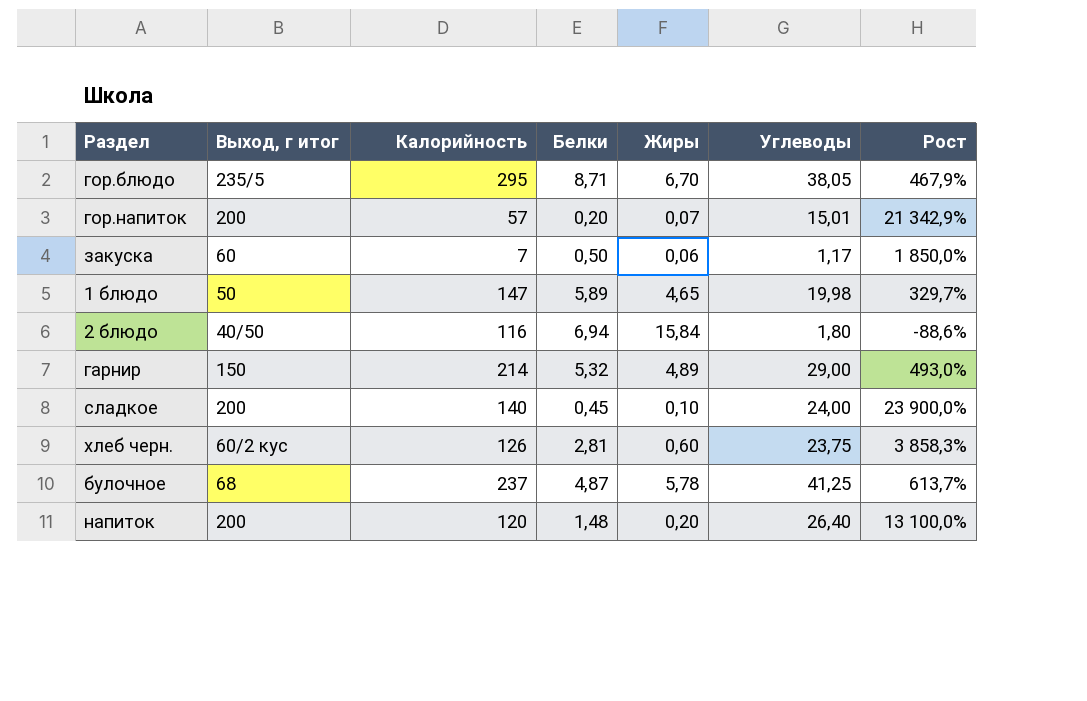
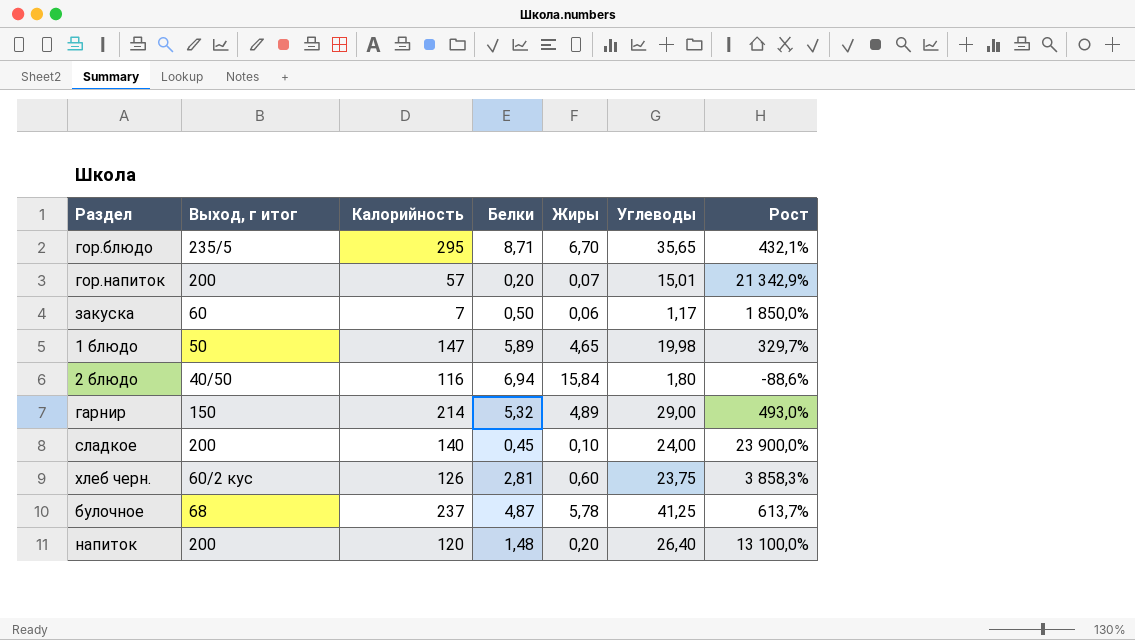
гор.блюдо | Углеводы: 38,05 -> 35,65
гор.блюдо | Рост: 467,9% -> 432,1%

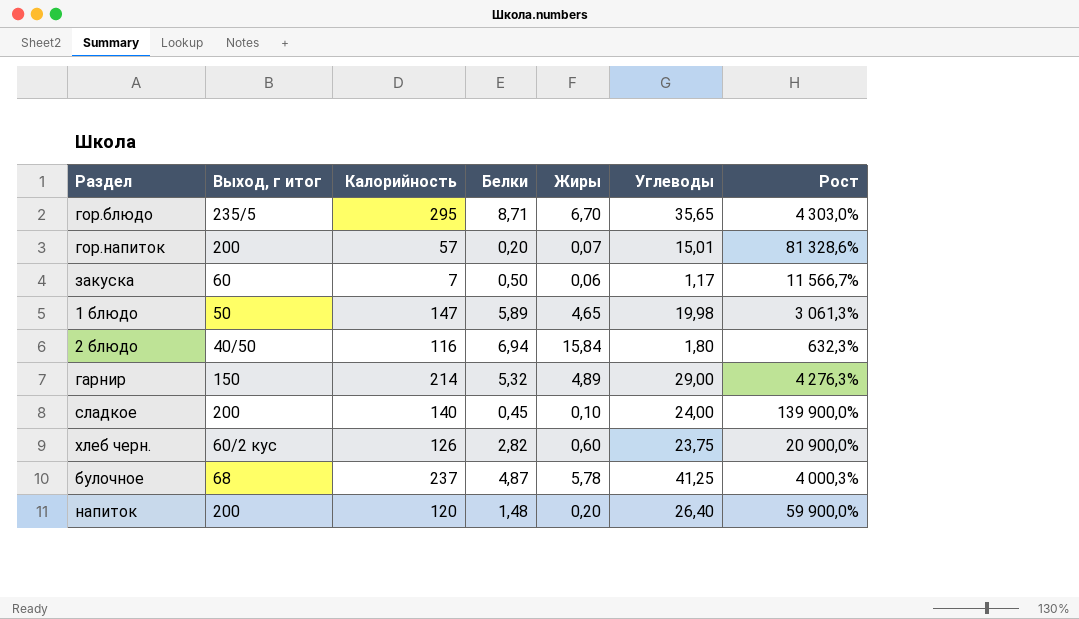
column Рост | formula: ([Углеводы] - [Жиры]) / [Жиры] -> ([Калорийность] - [Жиры]) / [Жиры]
хлеб черн. | Белки: 2,81 -> 2,82

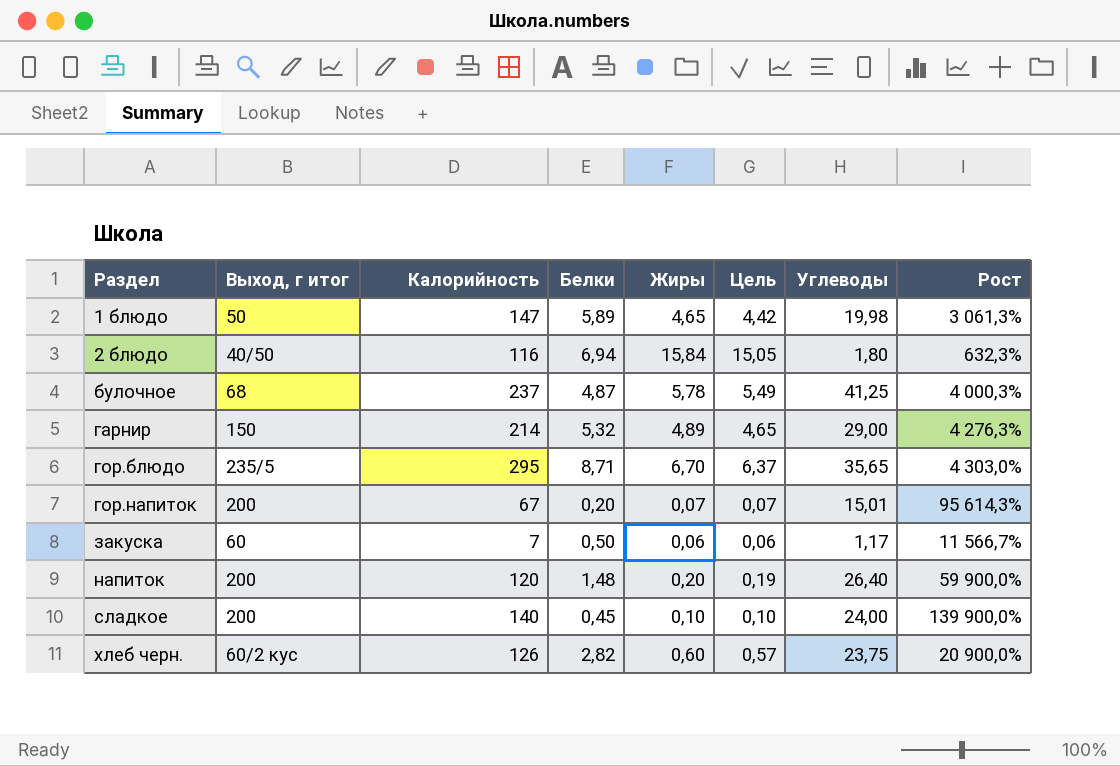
row order: none -> Раздел ascending
column Цель | formula: none -> [Жиры] * 0,95
гор.напиток | Калорийность: 57 -> 67
гор.напиток | Рост: 81 328,6% -> 95 614,3%

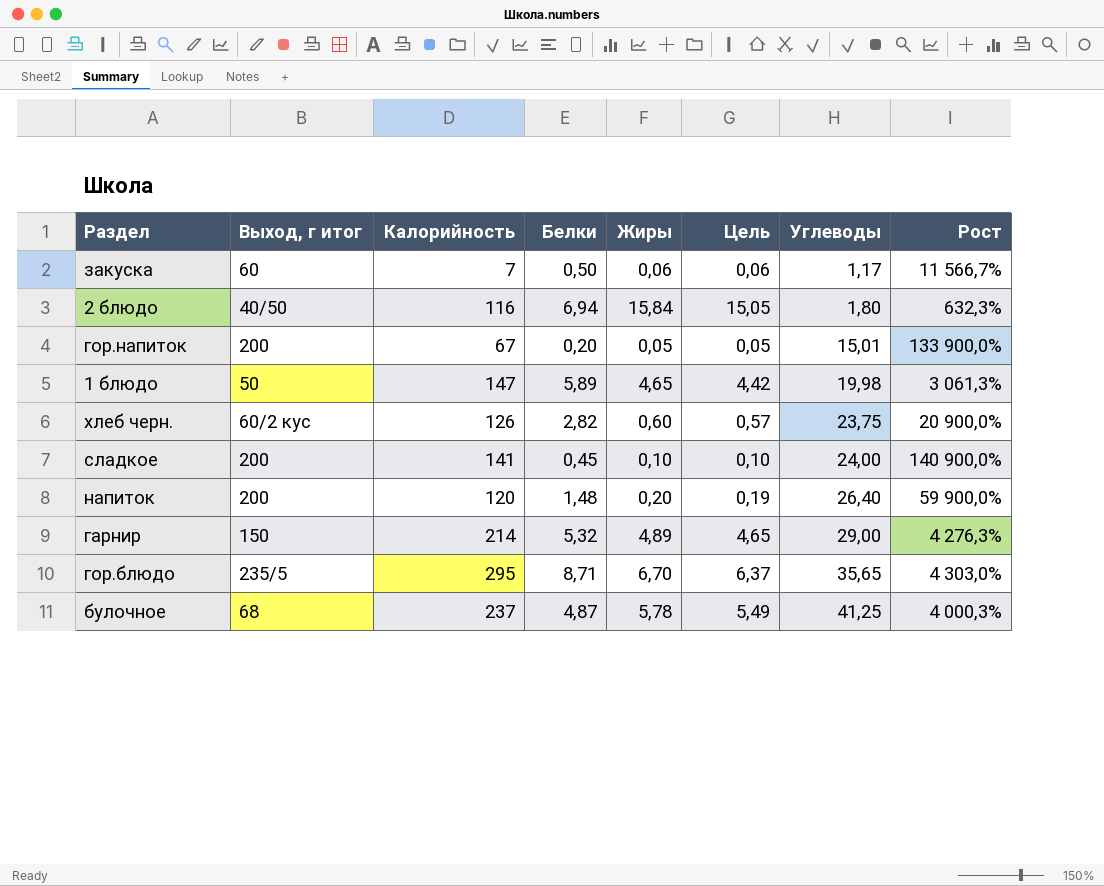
row order: Раздел ascending -> Углеводы ascending
гор.напиток | Жиры: 0,07 -> 0,05
гор.напиток | Цель: 0,07 -> 0,05
гор.напиток | Рост: 95 614,3% -> 133 900,0%
сладкое | Калорийность: 140 -> 141
сладкое | Рост: 139 900,0% -> 140 900,0%

